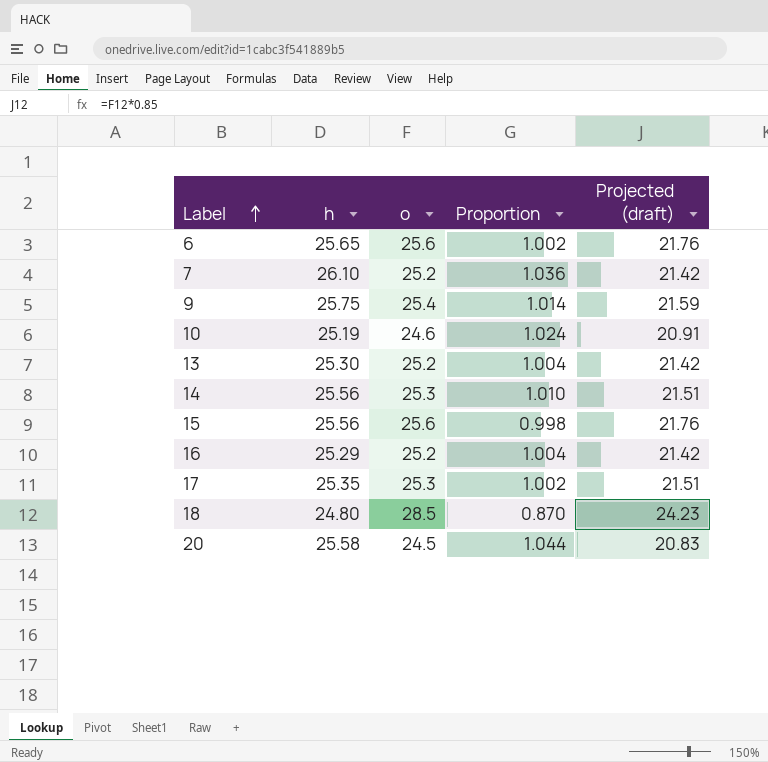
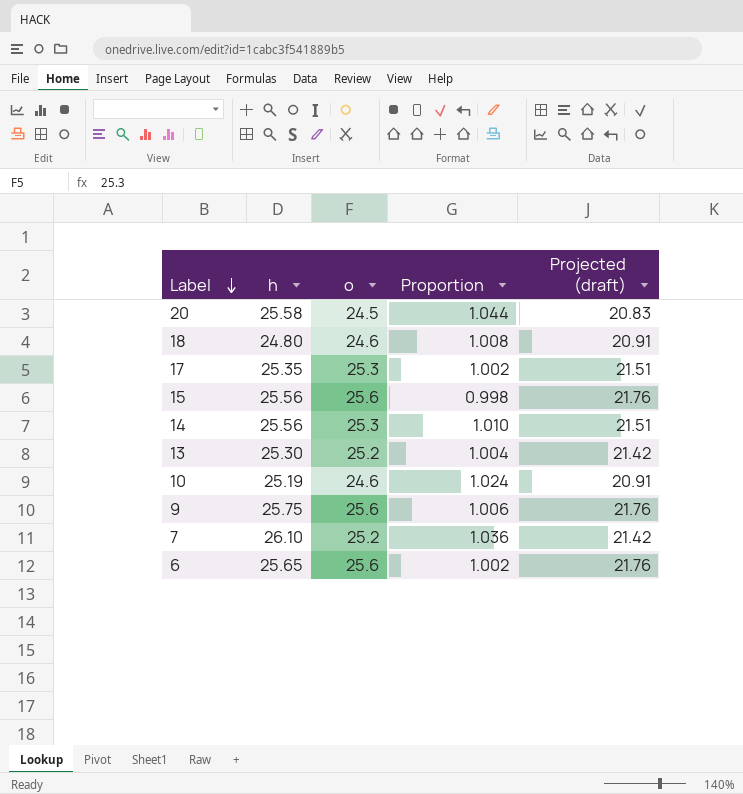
row order: Label ascending -> Label descending
row 16: 25.29 | 25.2 | 1.004 | 21.42 -> none
18 | o: 28.5 -> 24.6
18 | Proportion: 0.870 -> 1.008
18 | Projected (draft): 24.23 -> 20.91
9 | o: 25.4 -> 25.6
9 | Proportion: 1.014 -> 1.006
9 | Projected (draft): 21.59 -> 21.76

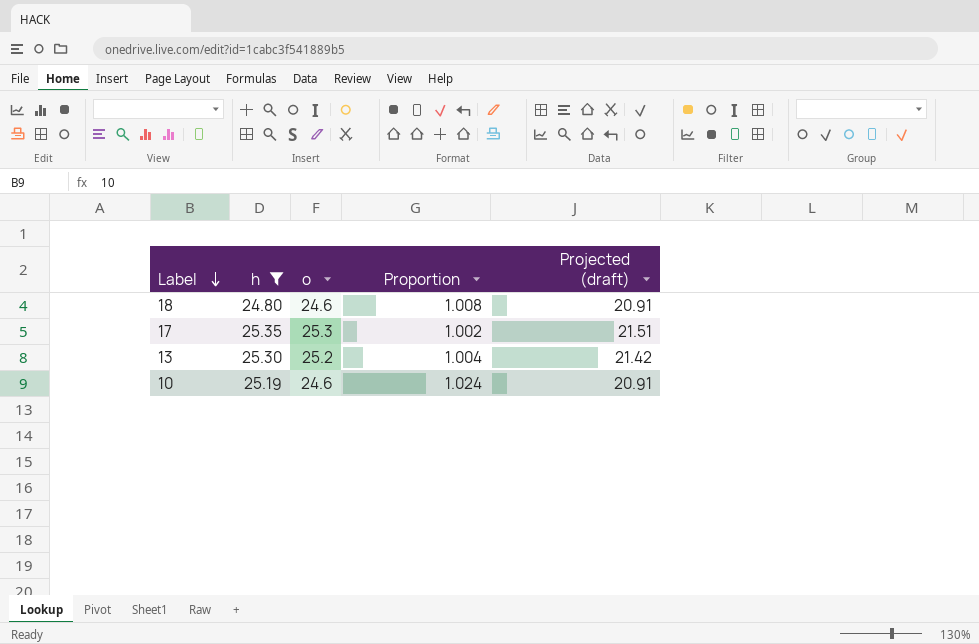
filter: none -> h <= 25.35

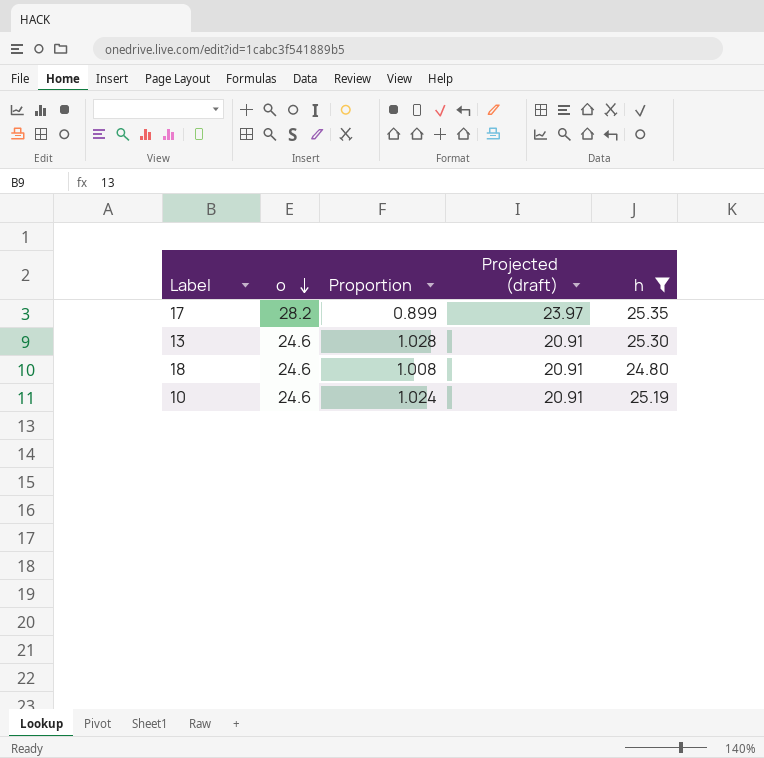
row order: Label descending -> o descending
column h | position: 2 -> 5
17 | o: 25.3 -> 28.2
17 | Proportion: 1.002 -> 0.899
17 | Projected (draft): 21.51 -> 23.97
13 | o: 25.2 -> 24.6
13 | Proportion: 1.004 -> 1.028
13 | Projected (draft): 21.42 -> 20.91

